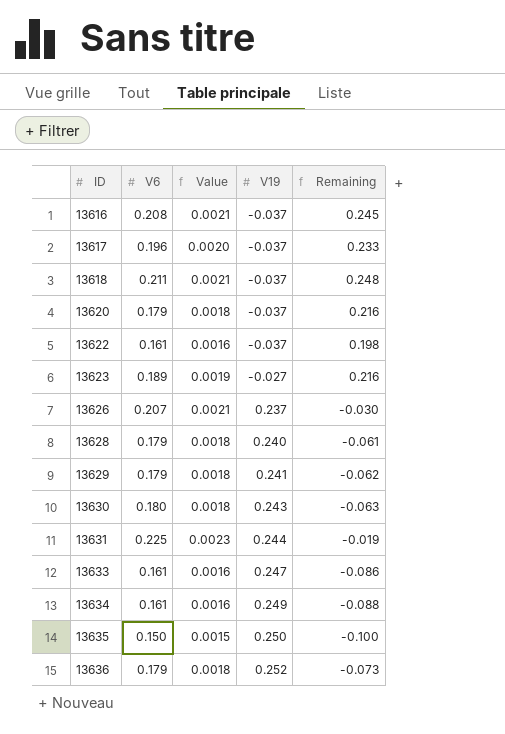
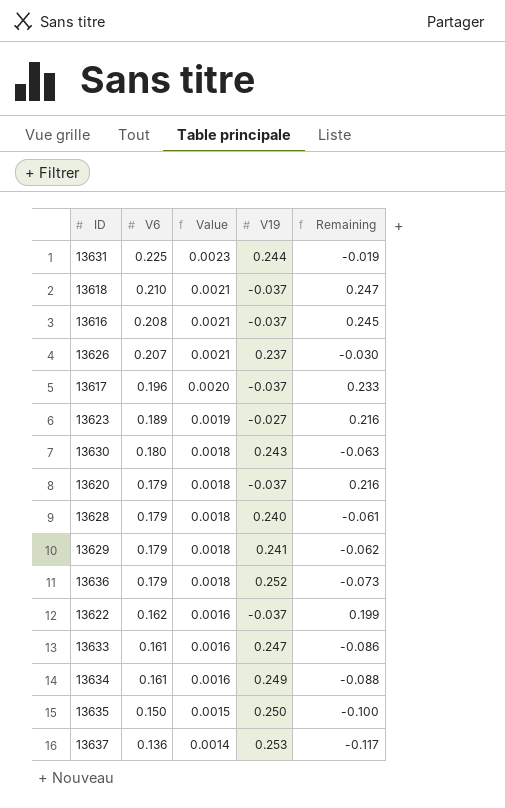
row order: ID ascending -> V6 descending
13618 | V6: 0.211 -> 0.210
13618 | Remaining: 0.248 -> 0.247
13622 | V6: 0.161 -> 0.162
13622 | Remaining: 0.198 -> 0.199
row 13637: none -> 0.136 | 0.0014 | 0.253 | -0.117

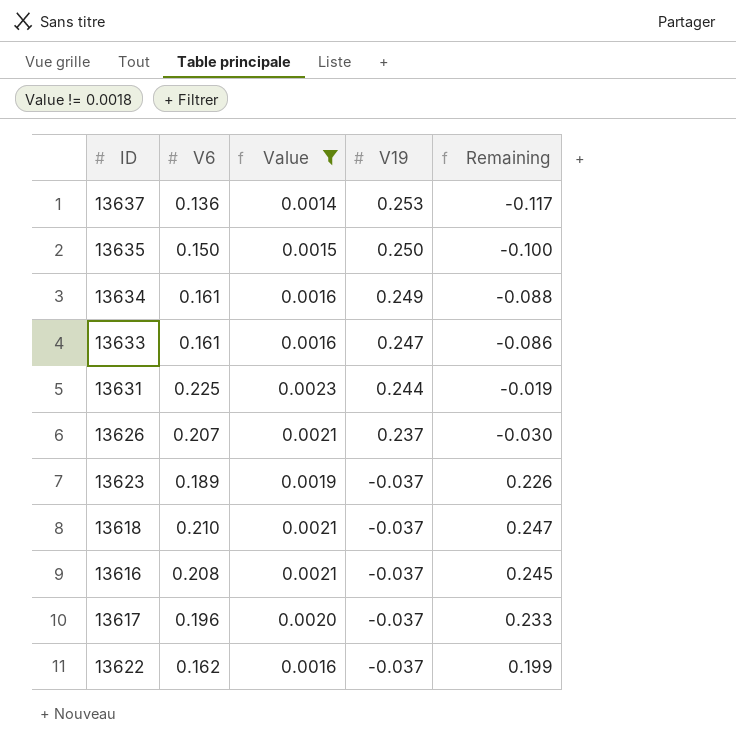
filter: none -> Value != 0.0018
row order: V6 descending -> V19 descending
13623 | V19: -0.027 -> -0.037
13623 | Remaining: 0.216 -> 0.226

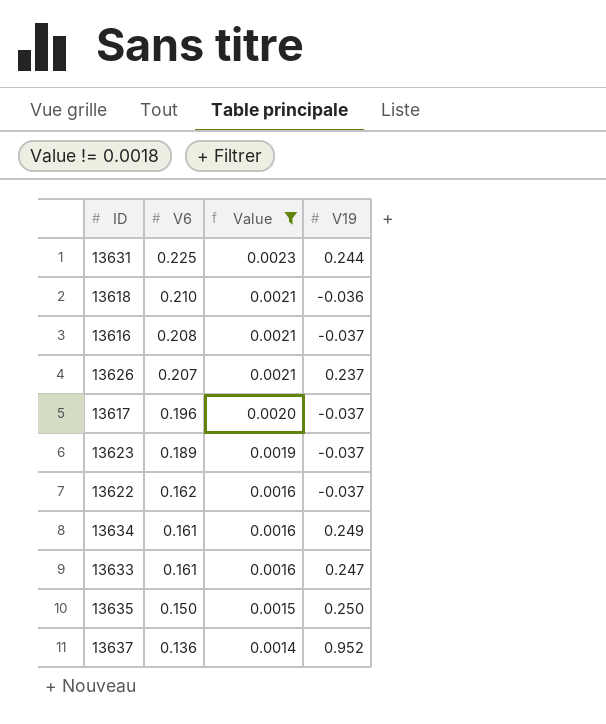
row order: V19 descending -> V6 descending
column Remaining | formula: [V6] - [V19] -> none
13618 | V19: -0.037 -> -0.036
13637 | V19: 0.253 -> 0.952

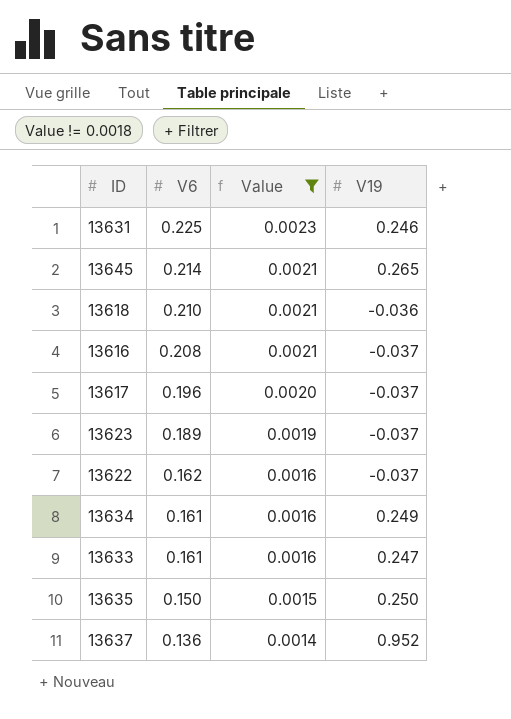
row 13626: 0.207 | 0.0021 | 0.237 -> none
13631 | V19: 0.244 -> 0.246
row 13645: none -> 0.214 | 0.0021 | 0.265

